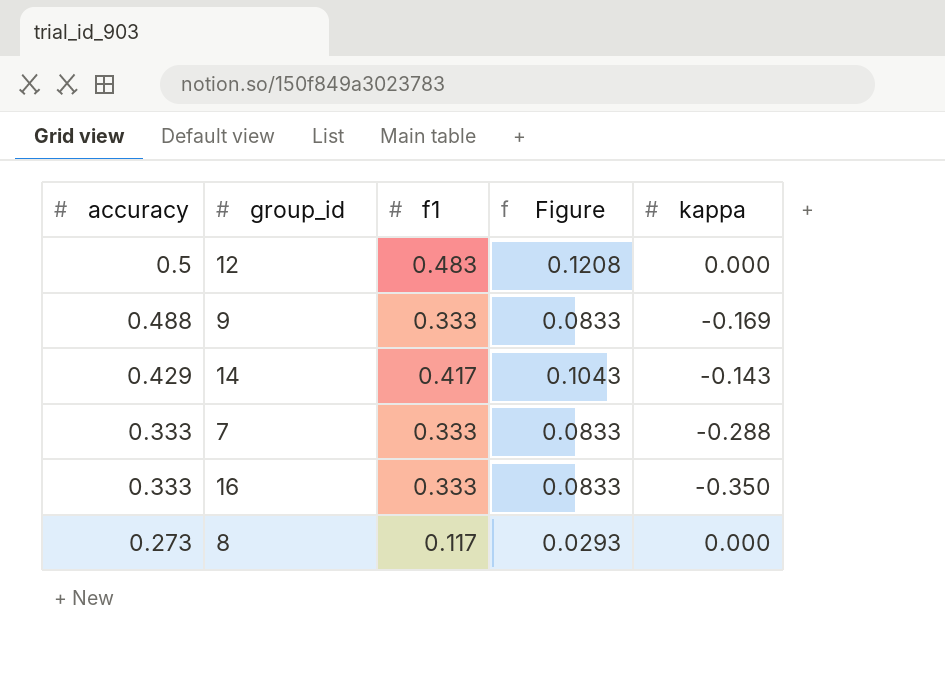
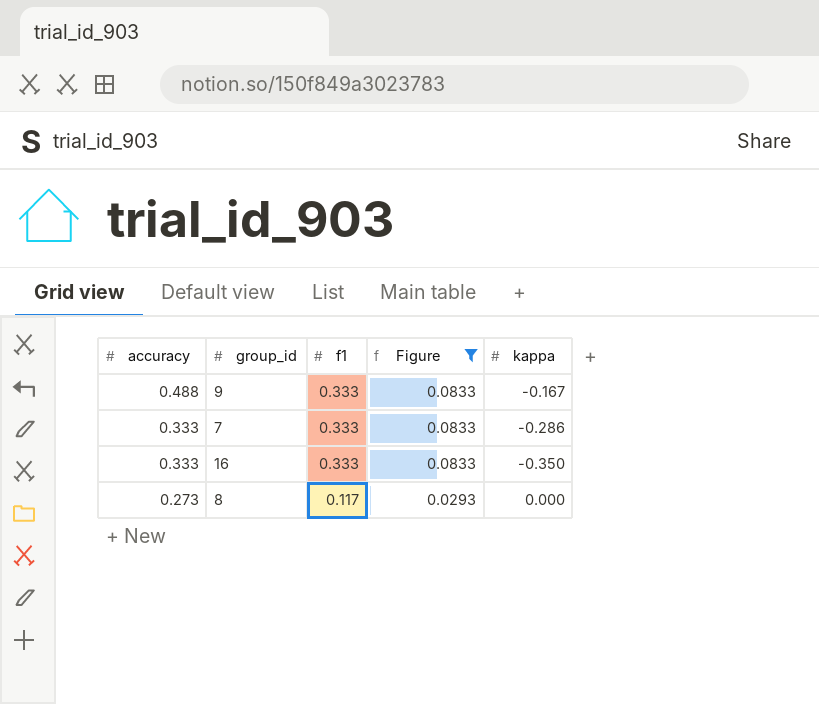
filter: none -> Figure <= 0.0833
9 | kappa: -0.169 -> -0.167
7 | kappa: -0.288 -> -0.286

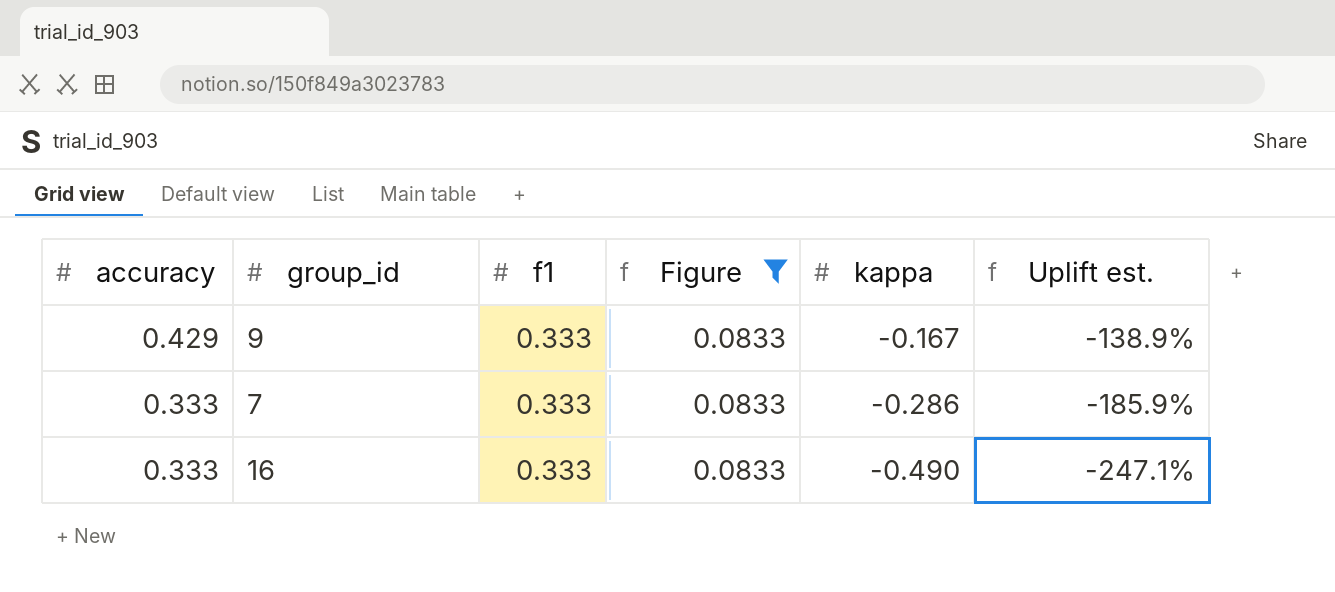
column Uplift est. | formula: none -> ([kappa] - [accuracy]) / [accuracy]
row 8: 0.273 | 0.117 | 0.0293 | 0.000 -> none
9 | accuracy: 0.488 -> 0.429
16 | kappa: -0.350 -> -0.490

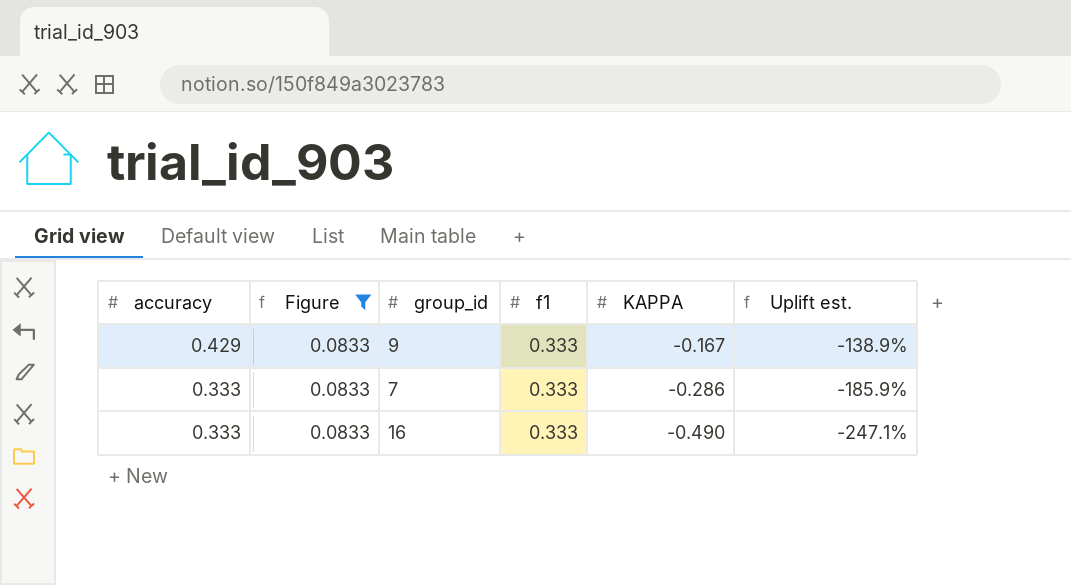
column Figure | position: 4 -> 2
column name: kappa -> KAPPA

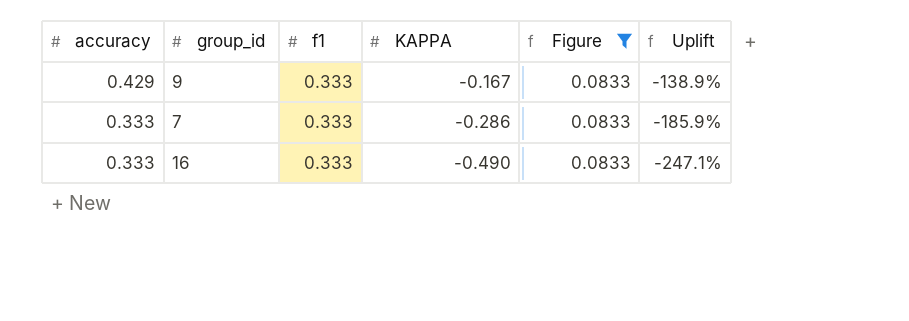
column Figure | position: 2 -> 5
column name: Uplift est. -> Uplift

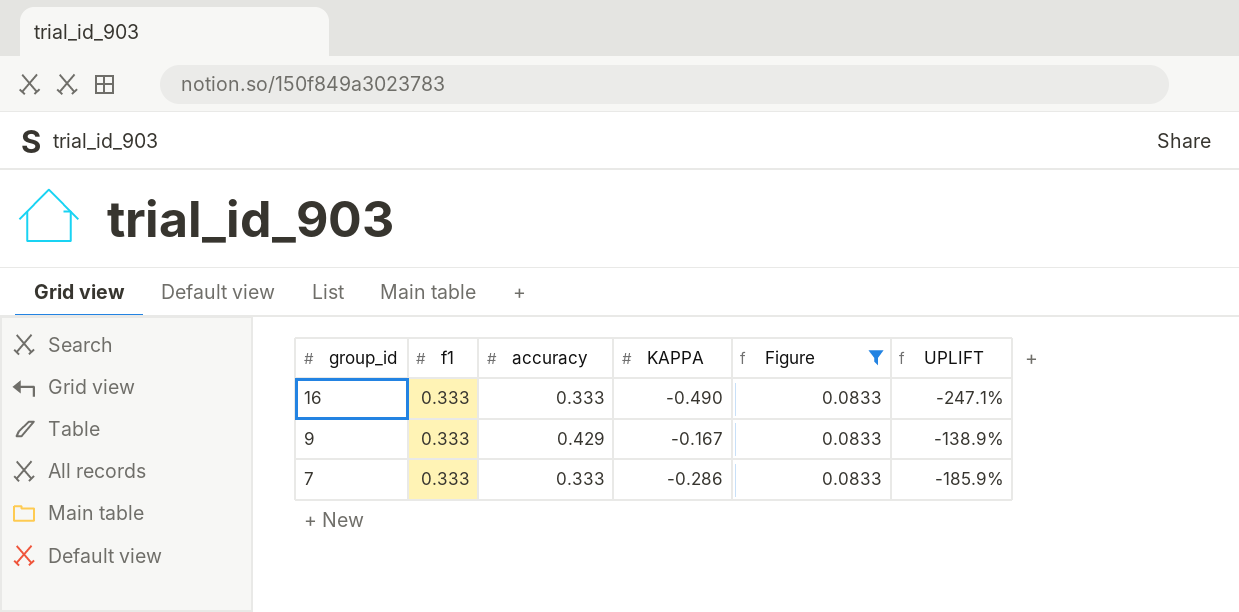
row order: accuracy descending -> group_id descending
column accuracy | position: 1 -> 3
column name: Uplift -> UPLIFT

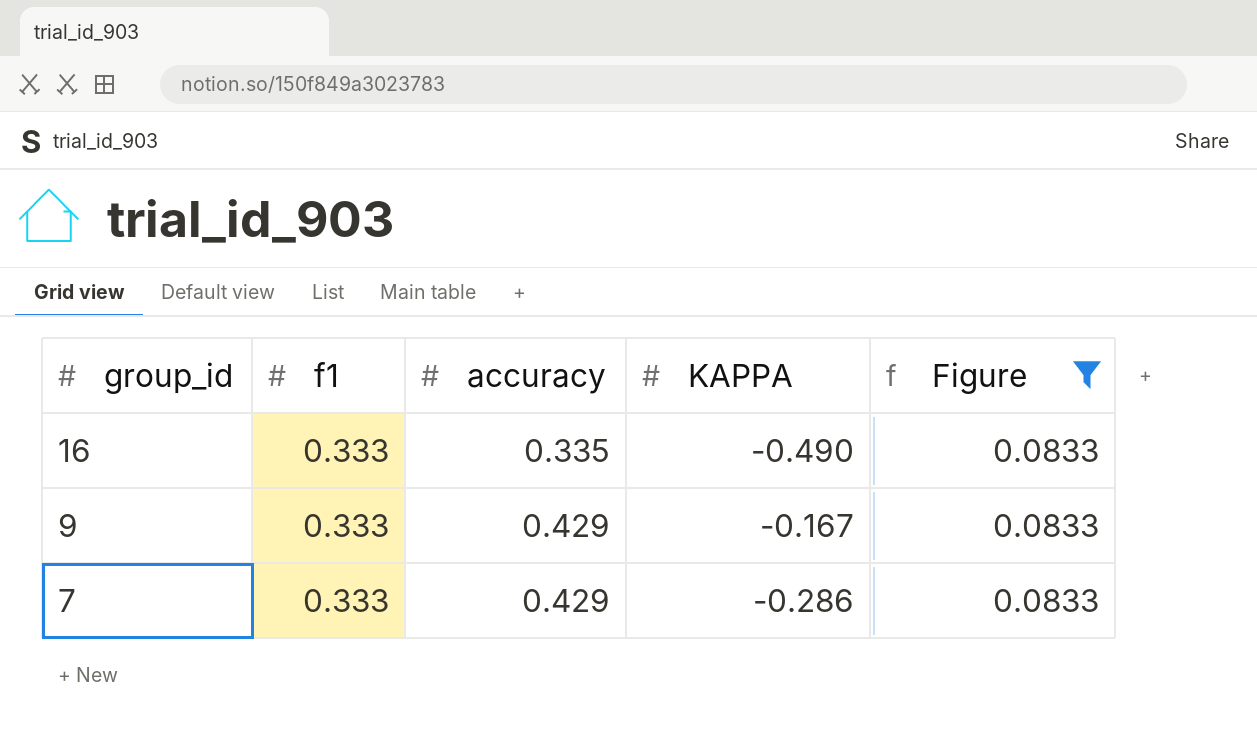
column UPLIFT | formula: ([KAPPA] - [accuracy]) / [accuracy] -> none
16 | accuracy: 0.333 -> 0.335
7 | accuracy: 0.333 -> 0.429

